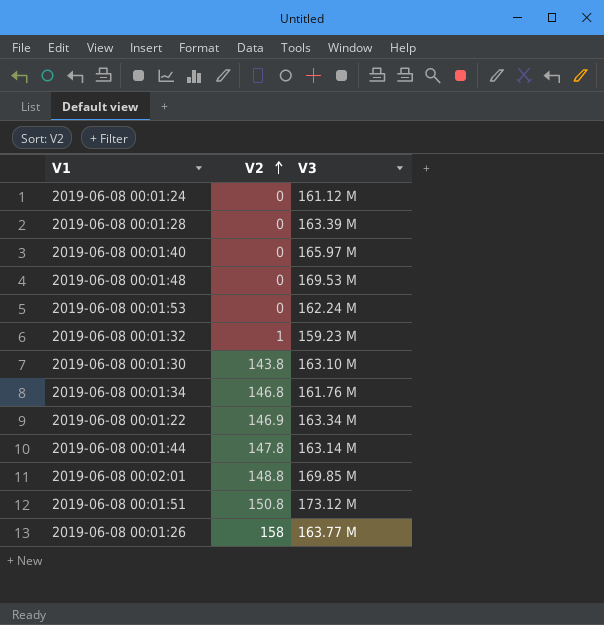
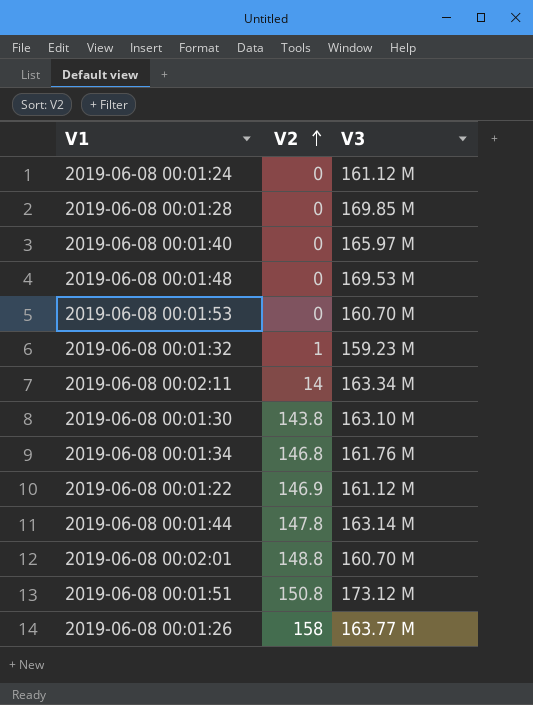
2019-06-08 00:01:28 | V3: 163.39 M -> 169.85 M
2019-06-08 00:01:53 | V3: 162.24 M -> 160.70 M
row 2019-06-08 00:02:11: none -> 14 | 163.34 M
2019-06-08 00:01:22 | V3: 163.34 M -> 161.12 M
2019-06-08 00:02:01 | V3: 169.85 M -> 160.70 M

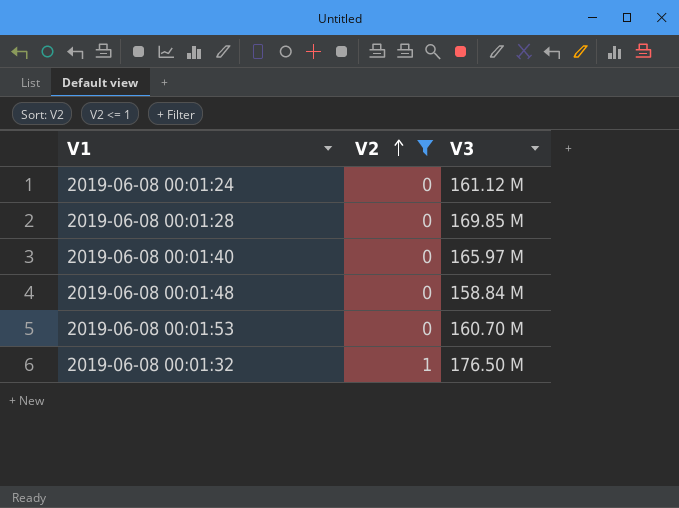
filter: none -> V2 <= 1
2019-06-08 00:01:48 | V3: 169.53 M -> 158.84 M
2019-06-08 00:01:32 | V3: 159.23 M -> 176.50 M

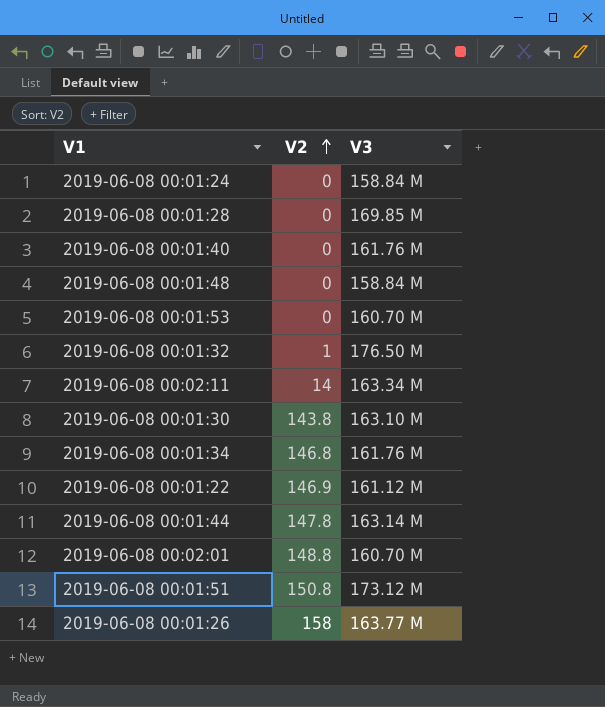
filter: V2 <= 1 -> none
2019-06-08 00:01:24 | V3: 161.12 M -> 158.84 M
2019-06-08 00:01:40 | V3: 165.97 M -> 161.76 M

